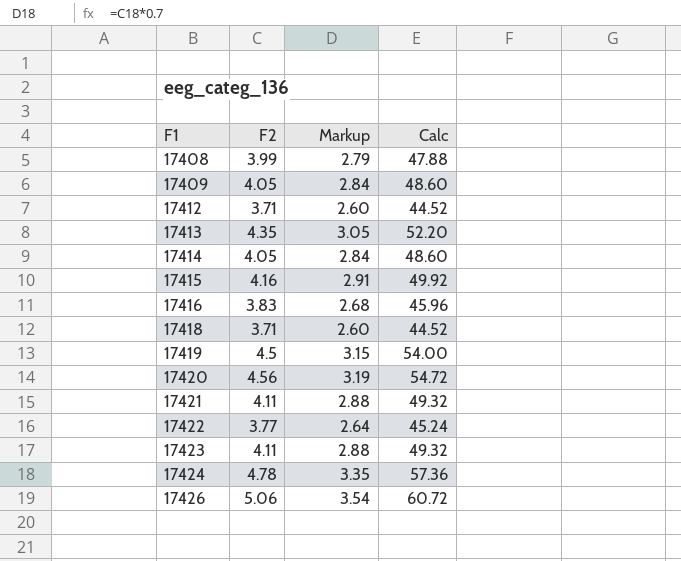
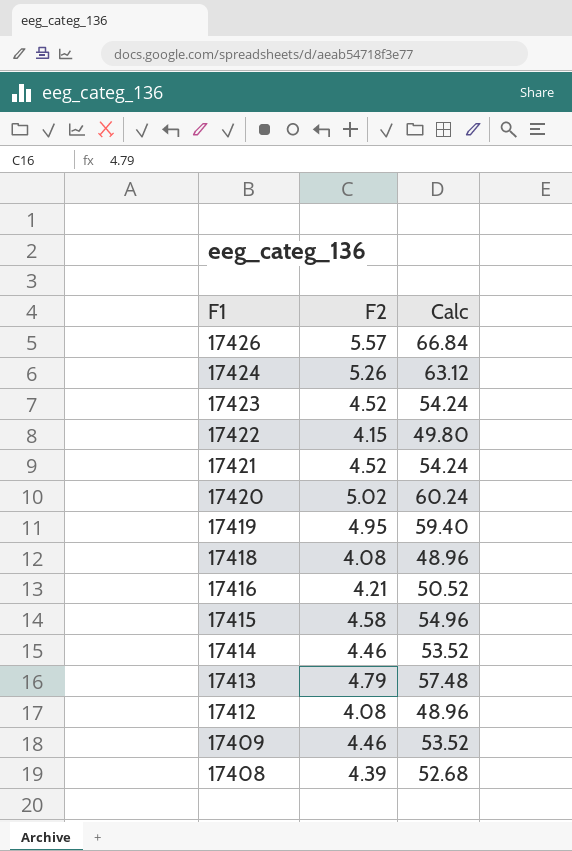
row order: F1 ascending -> F1 descending
column Markup | formula: [F2] * 0.7 -> none
17426 | F2: 5.06 -> 5.57
17426 | Calc: 60.72 -> 66.84
17424 | F2: 4.78 -> 5.26
17424 | Calc: 57.36 -> 63.12
17423 | F2: 4.11 -> 4.52
17423 | Calc: 49.32 -> 54.24
17422 | F2: 3.77 -> 4.15
17422 | Calc: 45.24 -> 49.80
17421 | F2: 4.11 -> 4.52
17421 | Calc: 49.32 -> 54.24
17420 | F2: 4.56 -> 5.02
17420 | Calc: 54.72 -> 60.24
17419 | F2: 4.5 -> 4.95
17419 | Calc: 54.00 -> 59.40
17418 | F2: 3.71 -> 4.08
17418 | Calc: 44.52 -> 48.96
17416 | F2: 3.83 -> 4.21
17416 | Calc: 45.96 -> 50.52
17415 | F2: 4.16 -> 4.58
17415 | Calc: 49.92 -> 54.96
17414 | F2: 4.05 -> 4.46
17414 | Calc: 48.60 -> 53.52
17413 | F2: 4.35 -> 4.79
17413 | Calc: 52.20 -> 57.48
17412 | F2: 3.71 -> 4.08
17412 | Calc: 44.52 -> 48.96
17409 | F2: 4.05 -> 4.46
17409 | Calc: 48.60 -> 53.52
17408 | F2: 3.99 -> 4.39
17408 | Calc: 47.88 -> 52.68

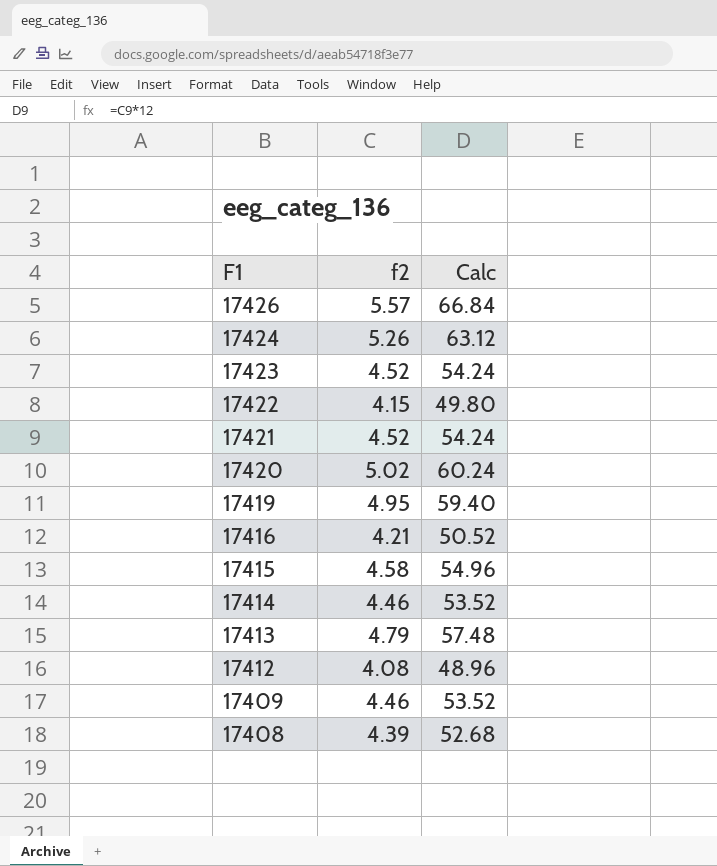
column name: F2 -> f2
row 17418: 4.08 | 48.96 -> none

